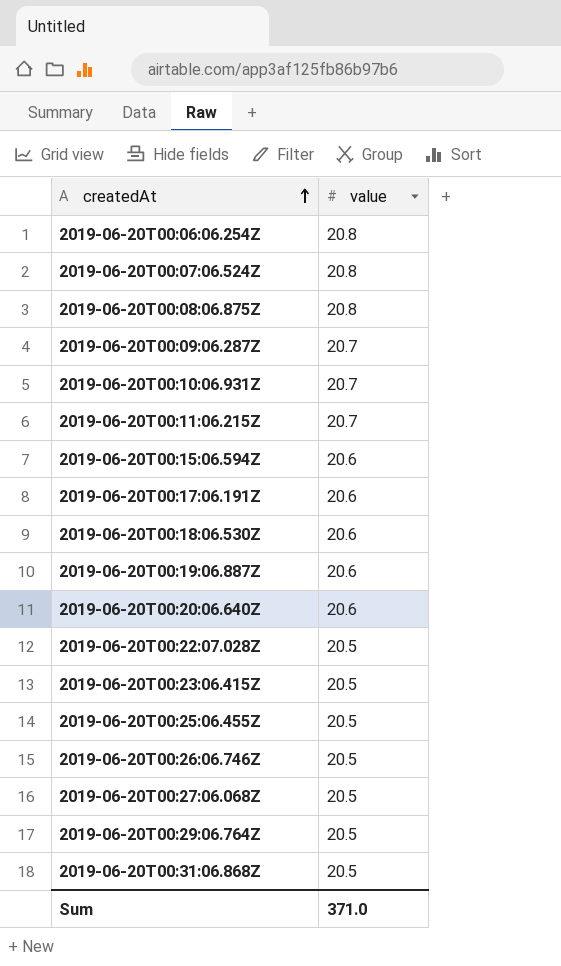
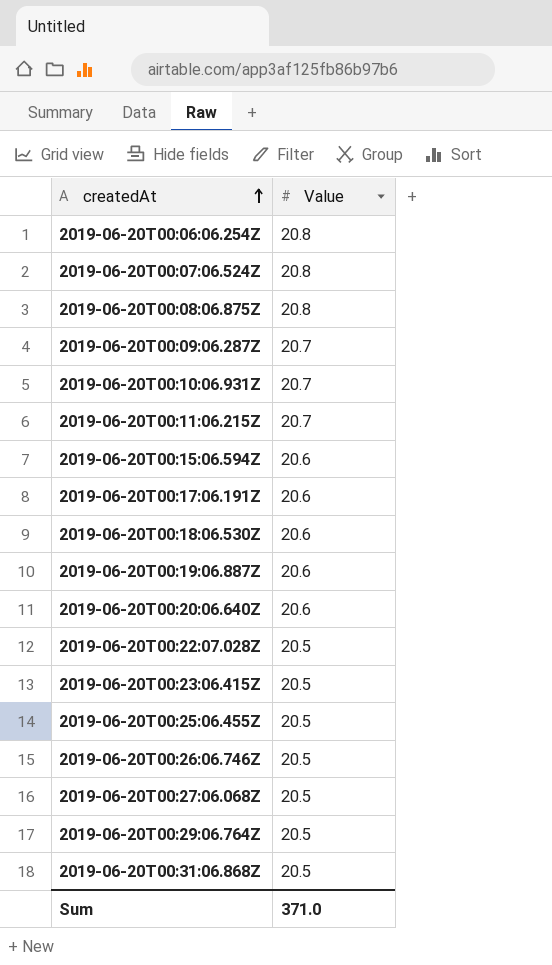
column name: value -> Value

